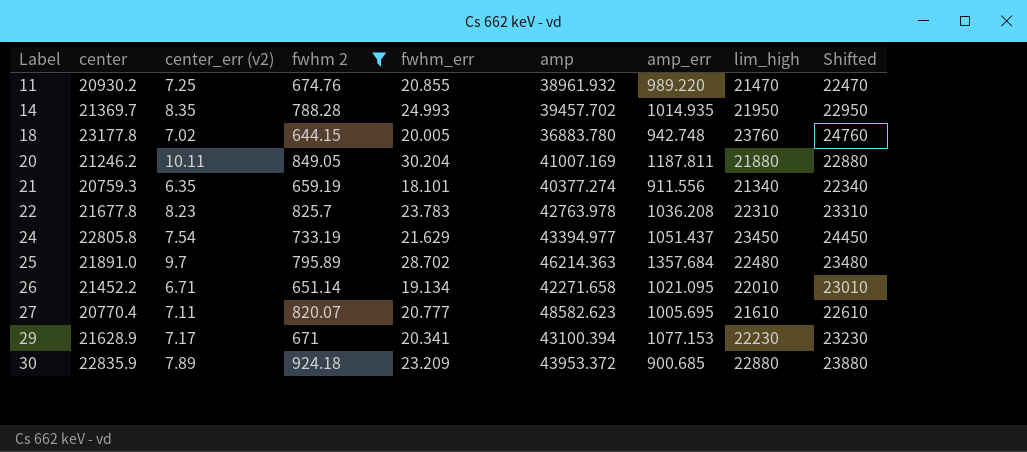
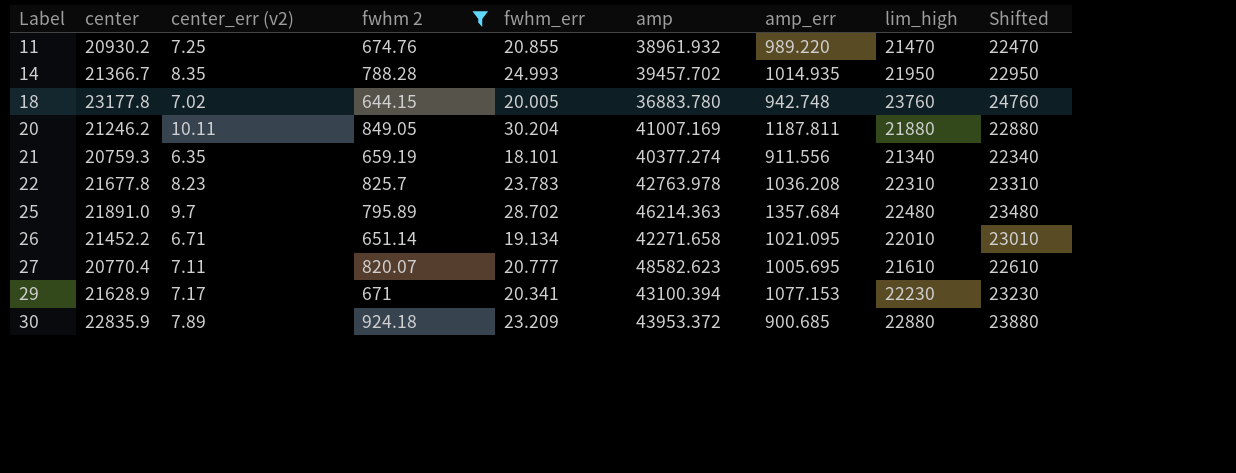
row 24: 22805.8 | 7.54 | 733.19 | 21.629 | 43394.977 | 1051.437 | 23450 | 24450 -> none
14 | center: 21369.7 -> 21366.7

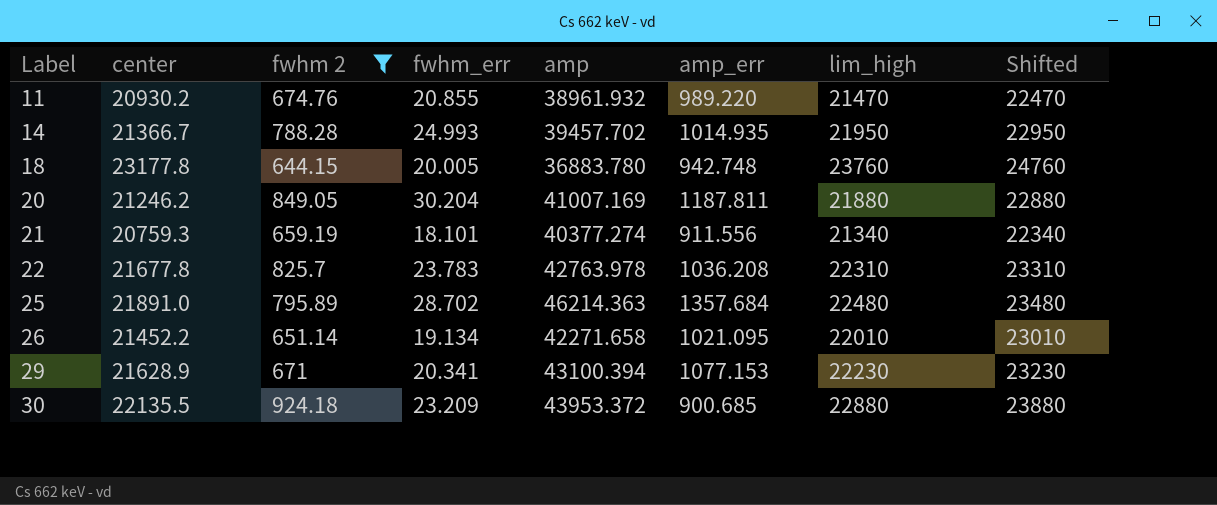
column center_err (v2) | position: 3 -> none
row 27: 20770.4 | 7.11 | 820.07 | 20.777 | 48582.623 | 1005.695 | 21610 | 22610 -> none
30 | center: 22835.9 -> 22135.5

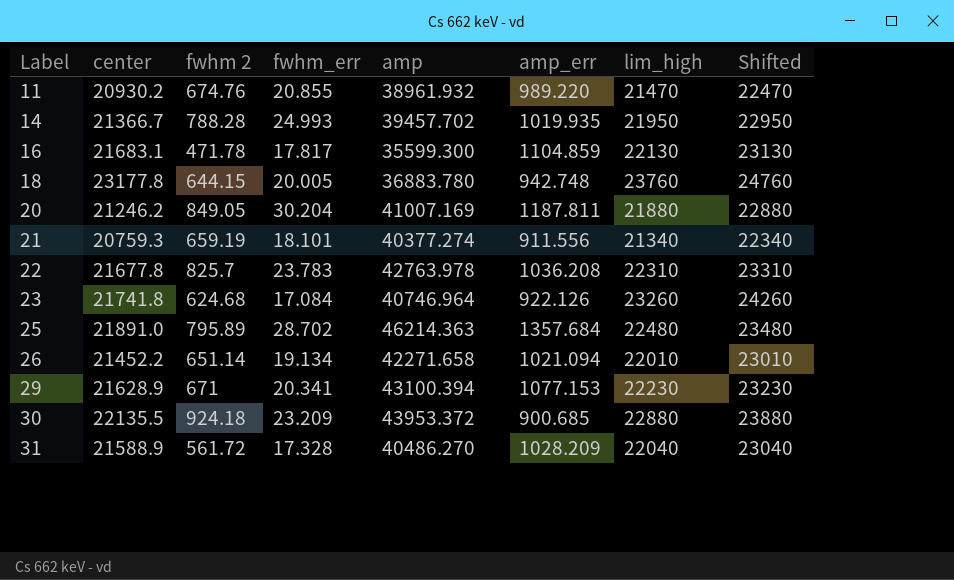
filter: fwhm 2 >= 644.15 -> none
14 | amp_err: 1014.935 -> 1019.935
26 | amp_err: 1021.095 -> 1021.094

